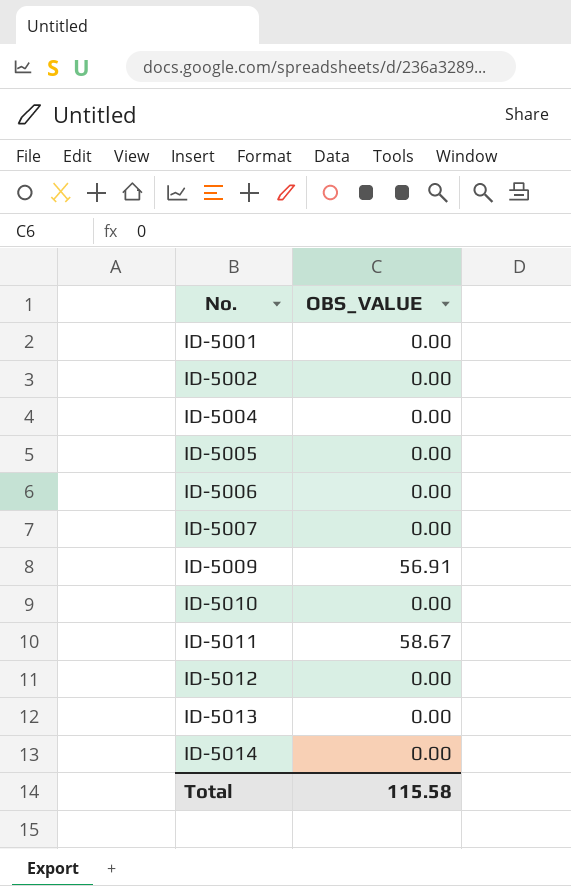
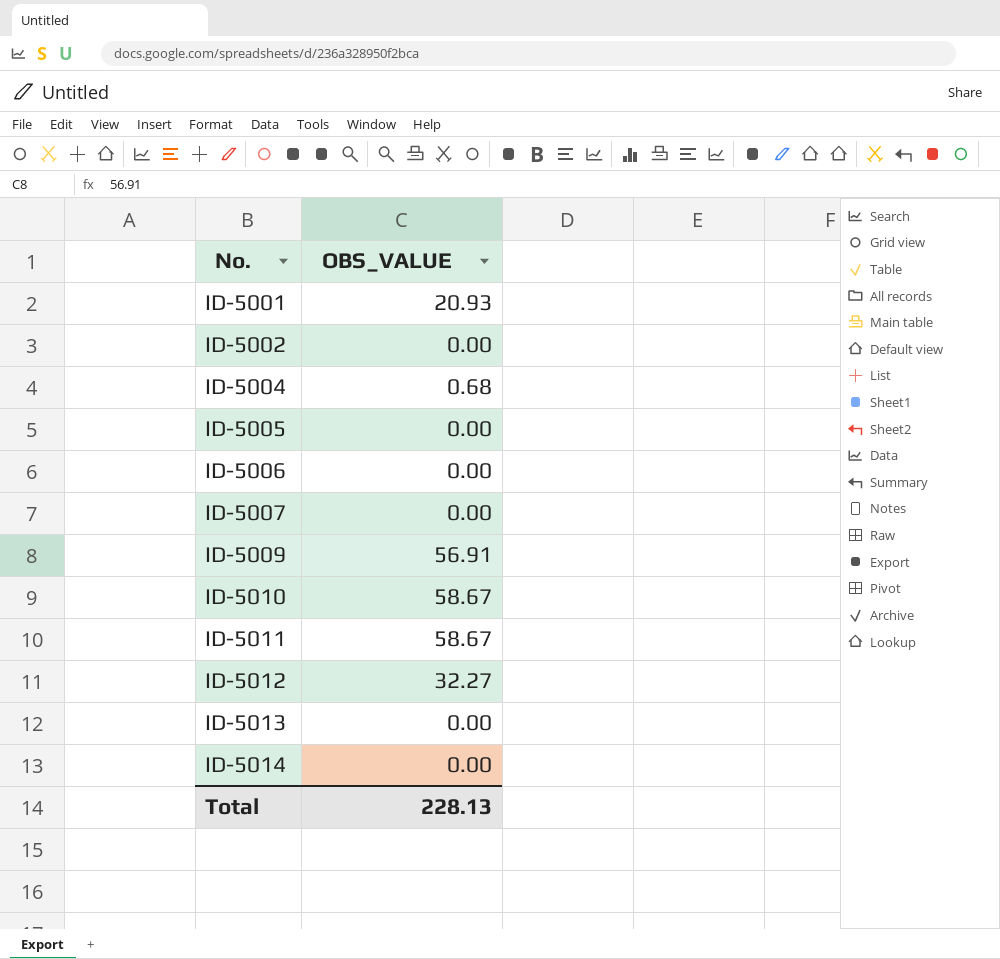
ID-5001 | OBS_VALUE: 0.00 -> 20.93
ID-5004 | OBS_VALUE: 0.00 -> 0.68
ID-5010 | OBS_VALUE: 0.00 -> 58.67
ID-5012 | OBS_VALUE: 0.00 -> 32.27
Total | OBS_VALUE: 115.58 -> 228.13

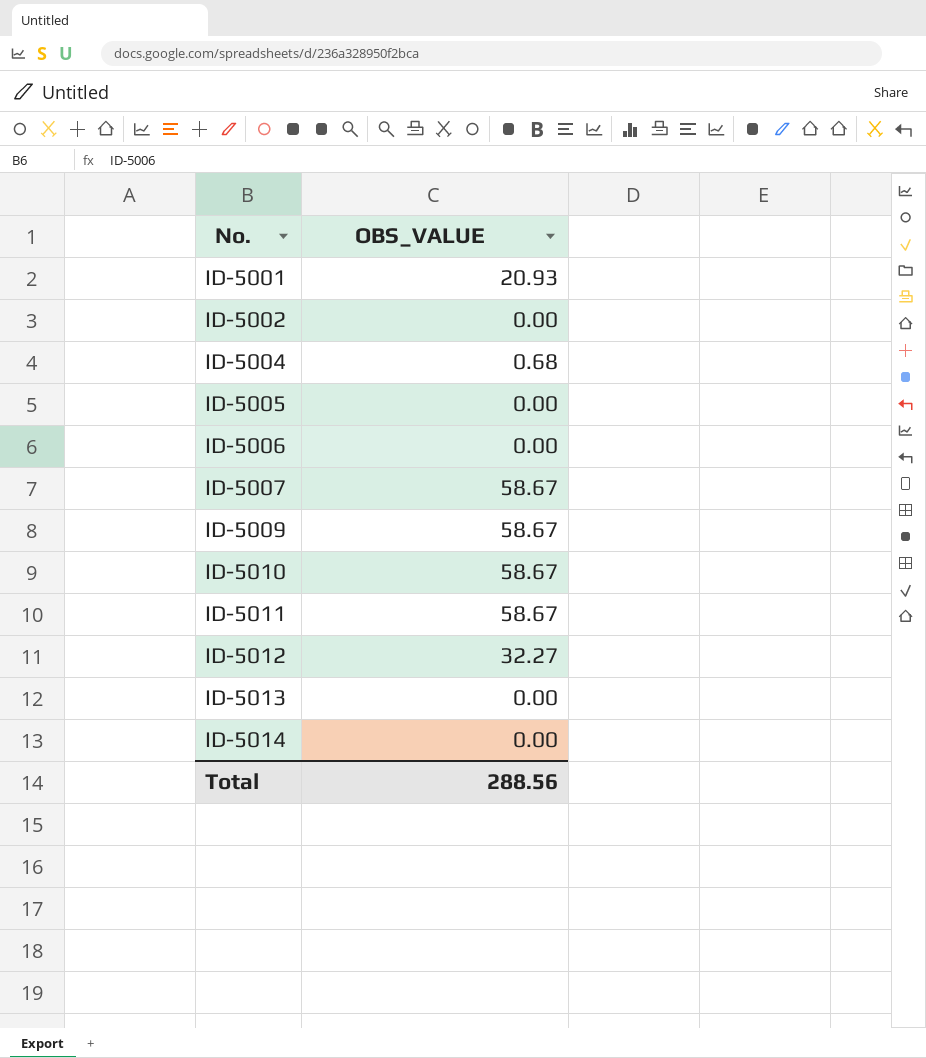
ID-5007 | OBS_VALUE: 0.00 -> 58.67
ID-5009 | OBS_VALUE: 56.91 -> 58.67
Total | OBS_VALUE: 228.13 -> 288.56

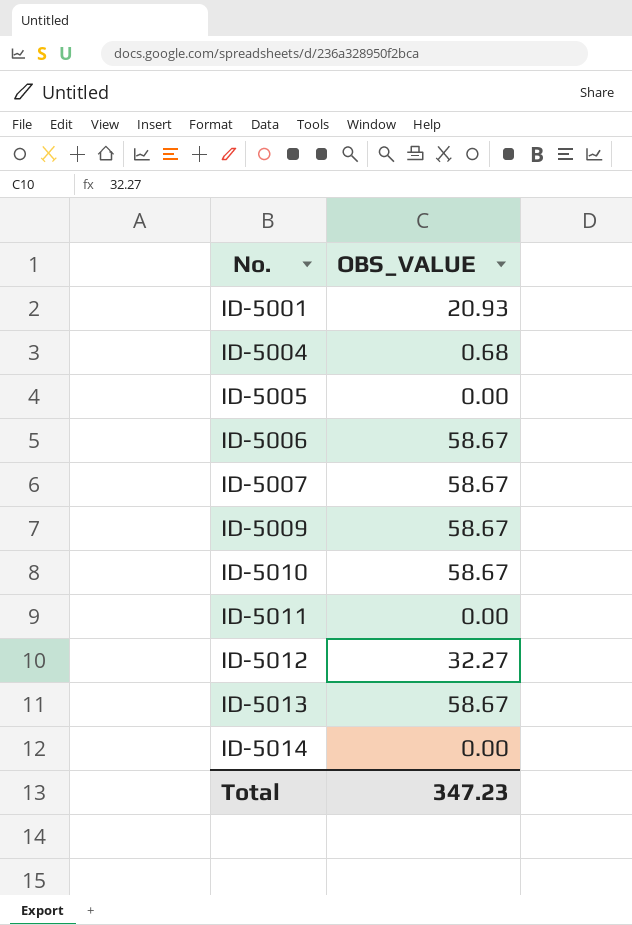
row ID-5002: 0.00 -> none
ID-5006 | OBS_VALUE: 0.00 -> 58.67
ID-5011 | OBS_VALUE: 58.67 -> 0.00
ID-5013 | OBS_VALUE: 0.00 -> 58.67
Total | OBS_VALUE: 288.56 -> 347.23

